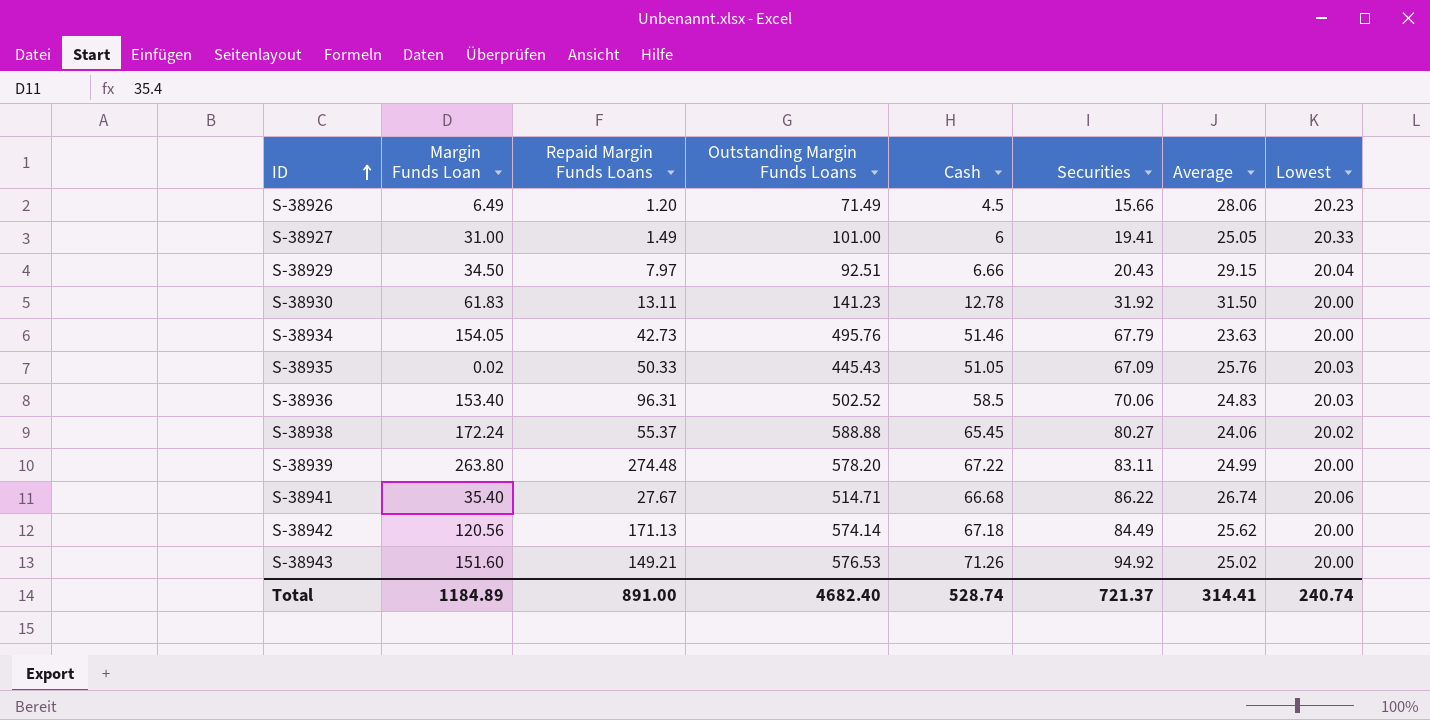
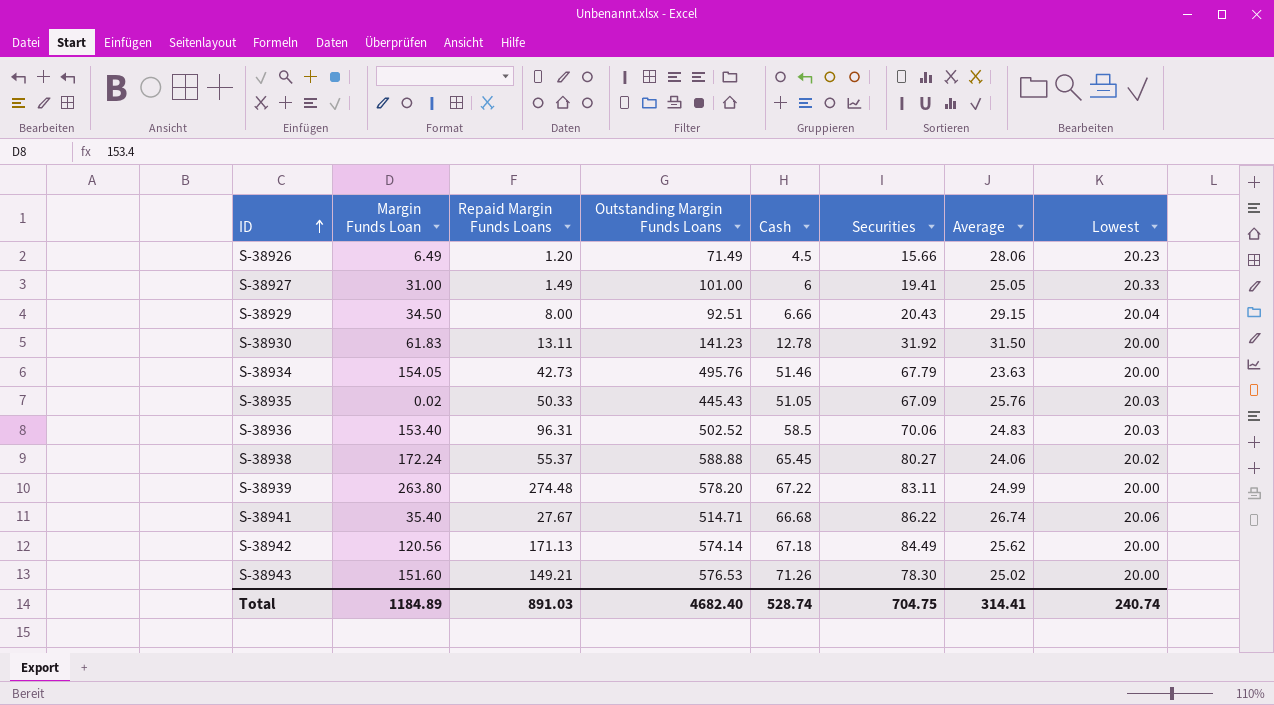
S-38929 | Repaid Margin Funds Loans: 7.97 -> 8.00
S-38943 | Securities: 94.92 -> 78.30
Total | Repaid Margin Funds Loans: 891.00 -> 891.03
Total | Securities: 721.37 -> 704.75

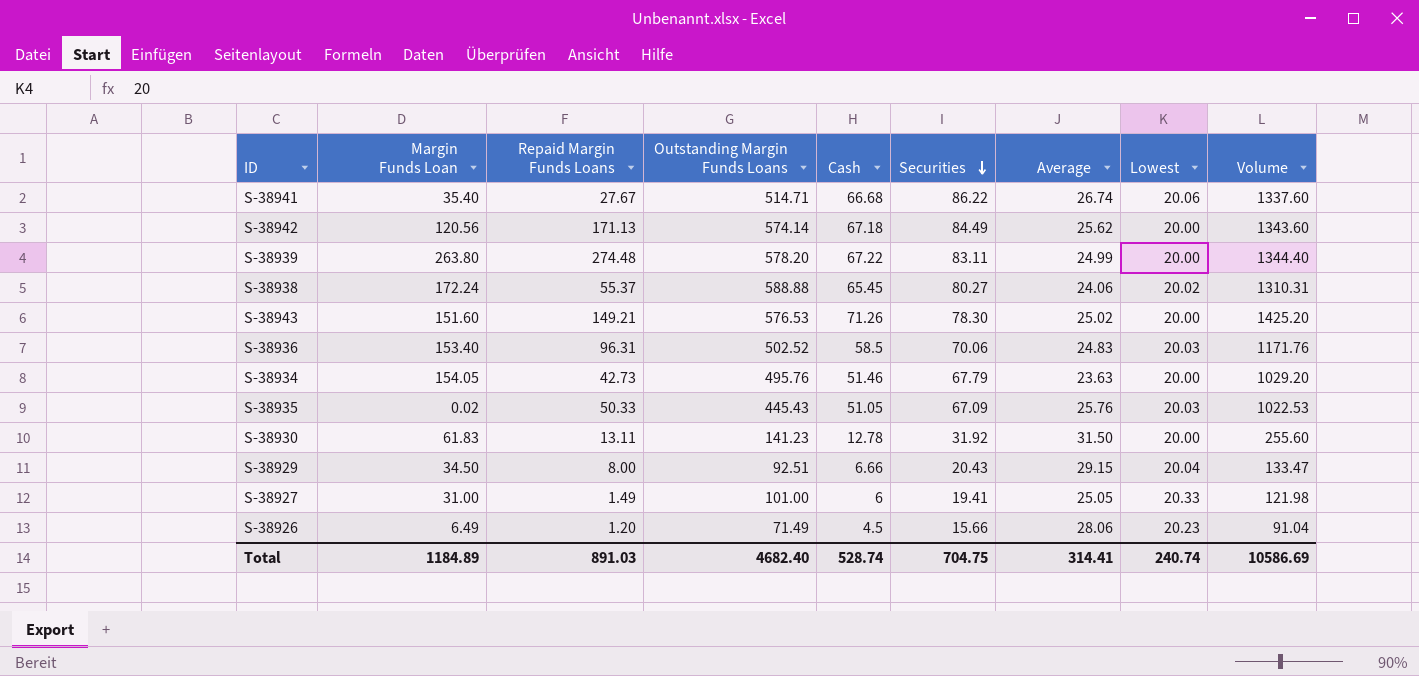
row order: ID ascending -> Securities descending
column Volume | formula: none -> [Cash] * [Lowest]

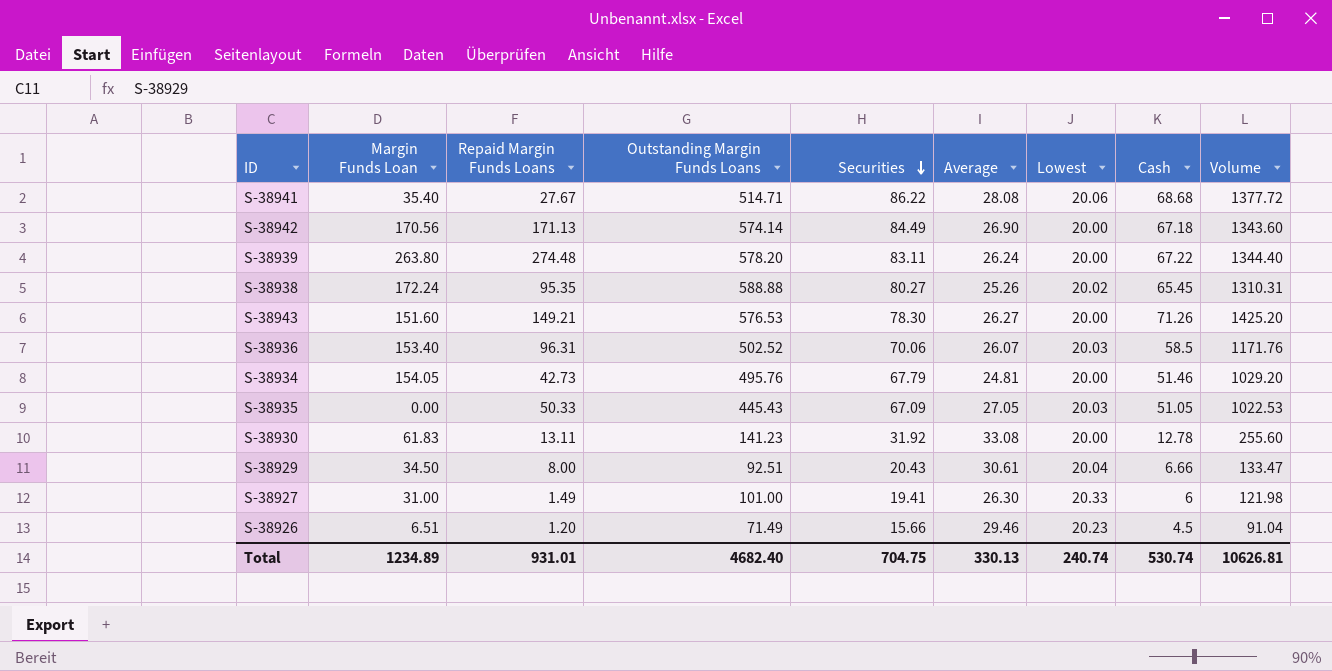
column Cash | position: 5 -> 8
S-38941 | Average: 26.74 -> 28.08
S-38941 | Cash: 66.68 -> 68.68
S-38941 | Volume: 1337.60 -> 1377.72
S-38942 | Margin Funds Loan: 120.56 -> 170.56
S-38942 | Average: 25.62 -> 26.90
S-38939 | Average: 24.99 -> 26.24
S-38938 | Repaid Margin Funds Loans: 55.37 -> 95.35
S-38938 | Average: 24.06 -> 25.26
S-38943 | Average: 25.02 -> 26.27
S-38936 | Average: 24.83 -> 26.07
S-38934 | Average: 23.63 -> 24.81
S-38935 | Margin Funds Loan: 0.02 -> 0.00
S-38935 | Average: 25.76 -> 27.05
S-38930 | Average: 31.50 -> 33.08
S-38929 | Average: 29.15 -> 30.61
S-38927 | Average: 25.05 -> 26.30
S-38926 | Margin Funds Loan: 6.49 -> 6.51
S-38926 | Average: 28.06 -> 29.46
Total | Margin Funds Loan: 1184.89 -> 1234.89
Total | Repaid Margin Funds Loans: 891.03 -> 931.01
Total | Average: 314.41 -> 330.13
Total | Cash: 528.74 -> 530.74
Total | Volume: 10586.69 -> 10626.81

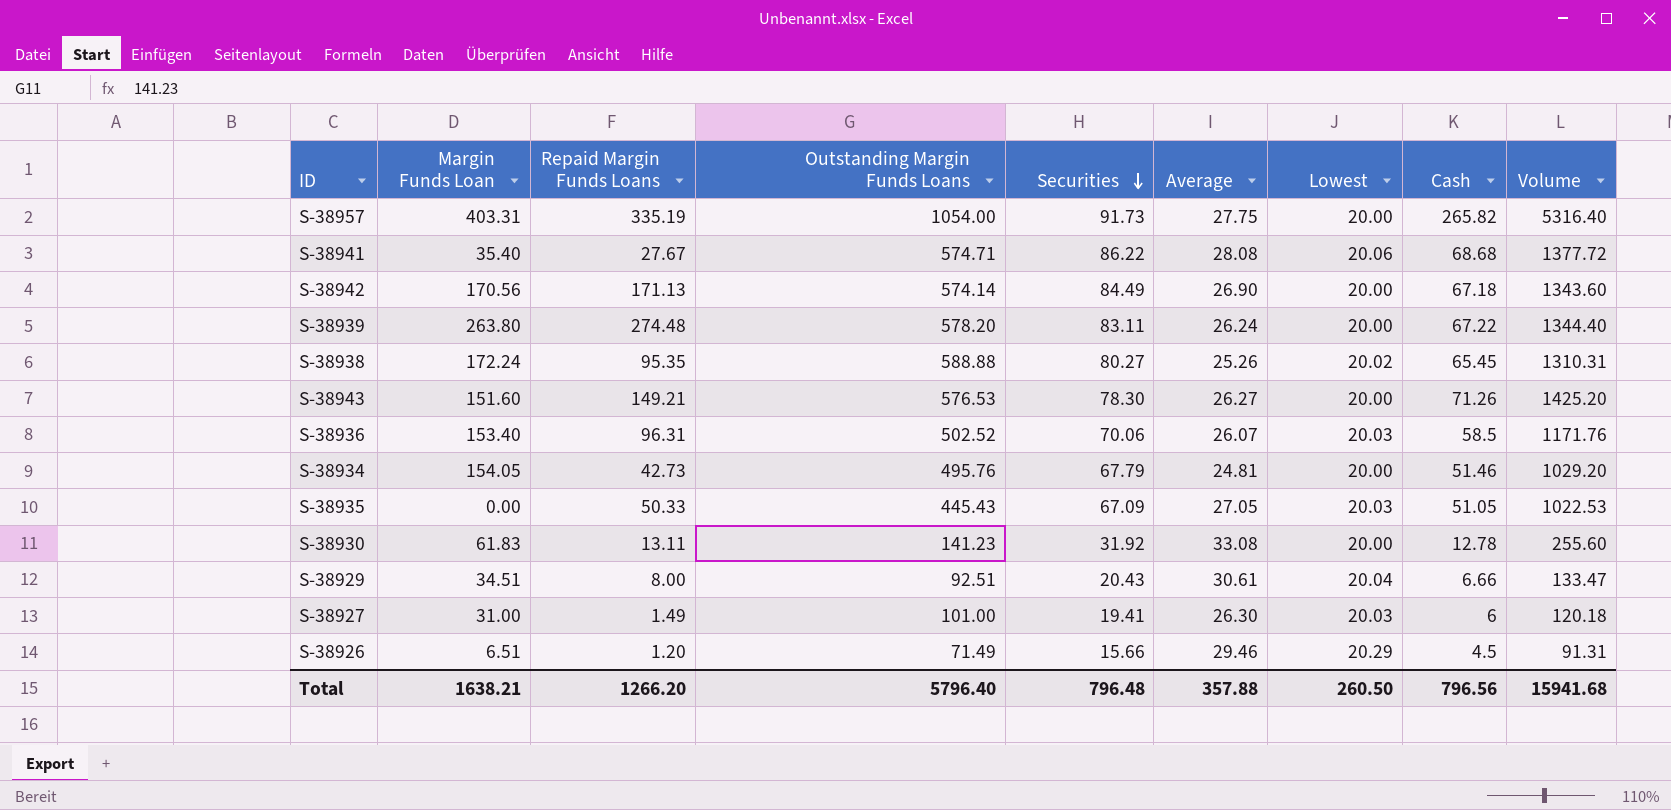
row S-38957: none -> 403.31 | 335.19 | 1054.00 | 91.73 | 27.75 | 20.00 | 265.82 | 5316.40
S-38941 | Outstanding Margin Funds Loans: 514.71 -> 574.71
S-38929 | Margin Funds Loan: 34.50 -> 34.51
S-38927 | Lowest: 20.33 -> 20.03
S-38927 | Volume: 121.98 -> 120.18
S-38926 | Lowest: 20.23 -> 20.29
S-38926 | Volume: 91.04 -> 91.31
Total | Margin Funds Loan: 1234.89 -> 1638.21
Total | Repaid Margin Funds Loans: 931.01 -> 1266.20
Total | Outstanding Margin Funds Loans: 4682.40 -> 5796.40
Total | Securities: 704.75 -> 796.48
Total | Average: 330.13 -> 357.88
Total | Lowest: 240.74 -> 260.50
Total | Cash: 530.74 -> 796.56
Total | Volume: 10626.81 -> 15941.68

